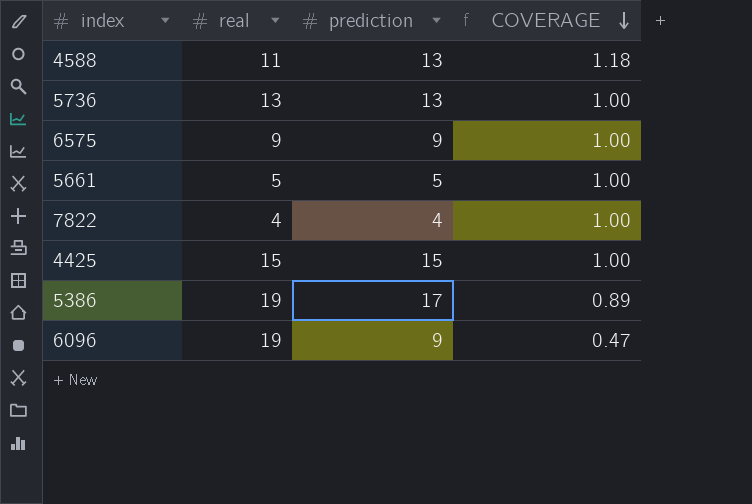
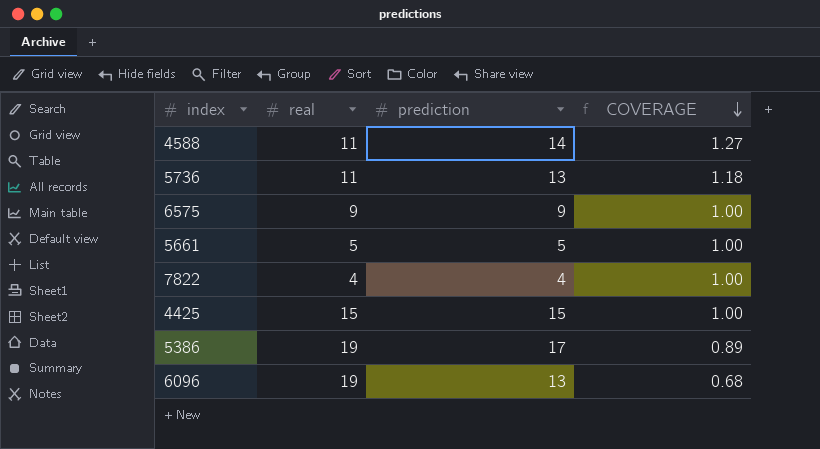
4588 | prediction: 13 -> 14
4588 | COVERAGE: 1.18 -> 1.27
5736 | real: 13 -> 11
5736 | COVERAGE: 1.00 -> 1.18
6096 | prediction: 9 -> 13
6096 | COVERAGE: 0.47 -> 0.68

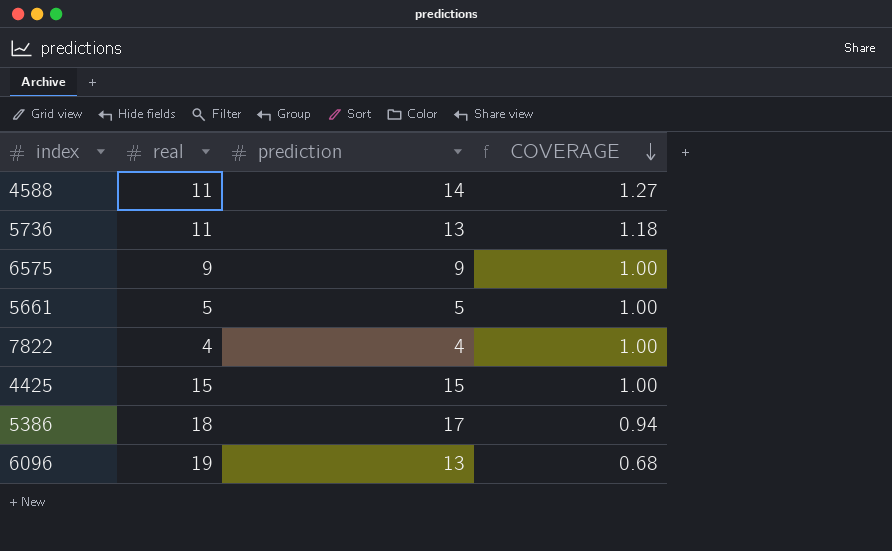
5386 | real: 19 -> 18
5386 | COVERAGE: 0.89 -> 0.94

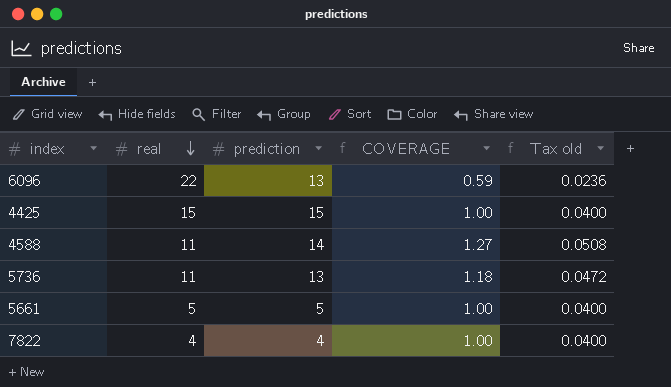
row order: COVERAGE descending -> real descending
column Tax old | formula: none -> [COVERAGE] * 0.04
row 6575: 9 | 9 | 1.00 -> none
row 5386: 18 | 17 | 0.94 -> none
6096 | real: 19 -> 22
6096 | COVERAGE: 0.68 -> 0.59

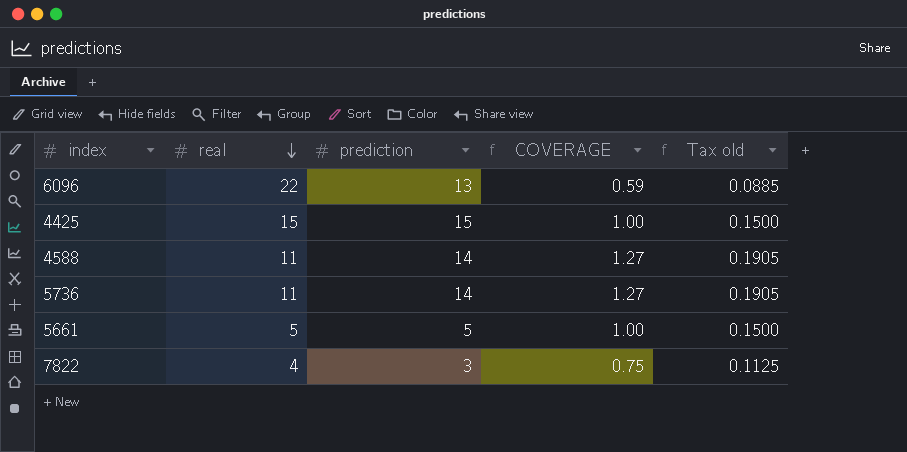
column Tax old | formula: [COVERAGE] * 0.04 -> [COVERAGE] * 0.15
5736 | prediction: 13 -> 14
5736 | COVERAGE: 1.18 -> 1.27
7822 | prediction: 4 -> 3
7822 | COVERAGE: 1.00 -> 0.75

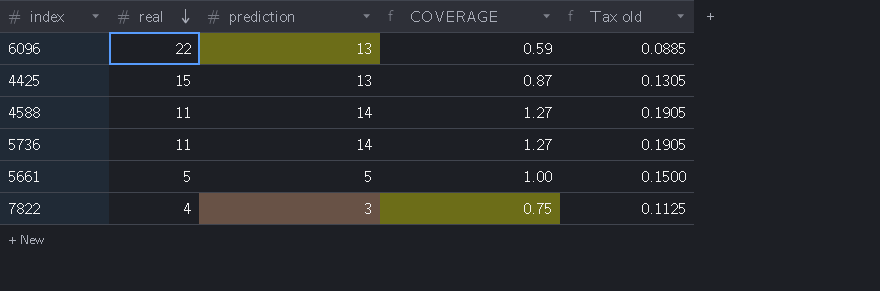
4425 | prediction: 15 -> 13
4425 | COVERAGE: 1.00 -> 0.87
4425 | Tax old: 0.1500 -> 0.1305

